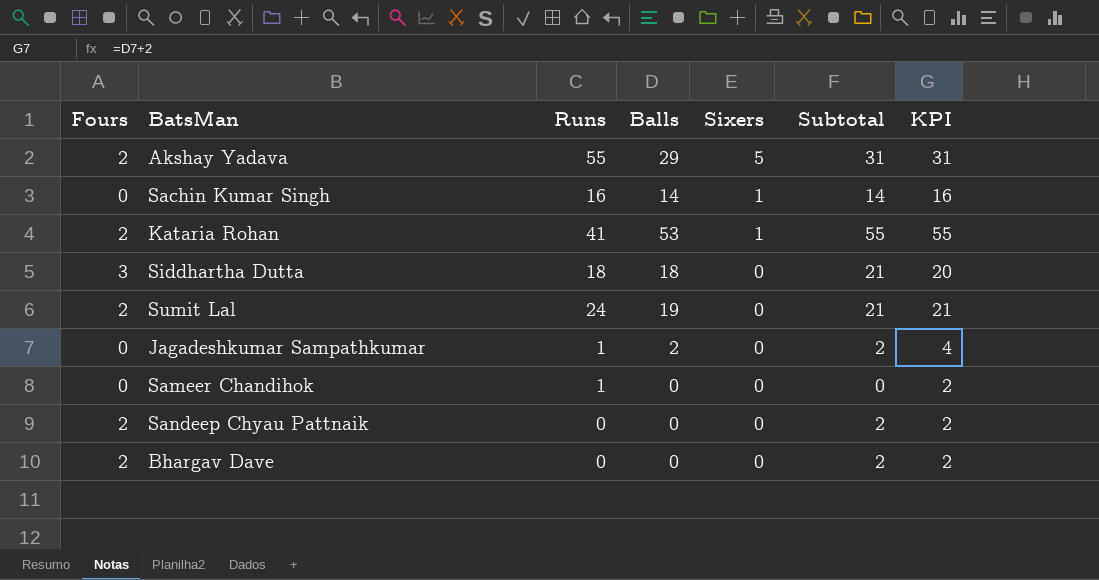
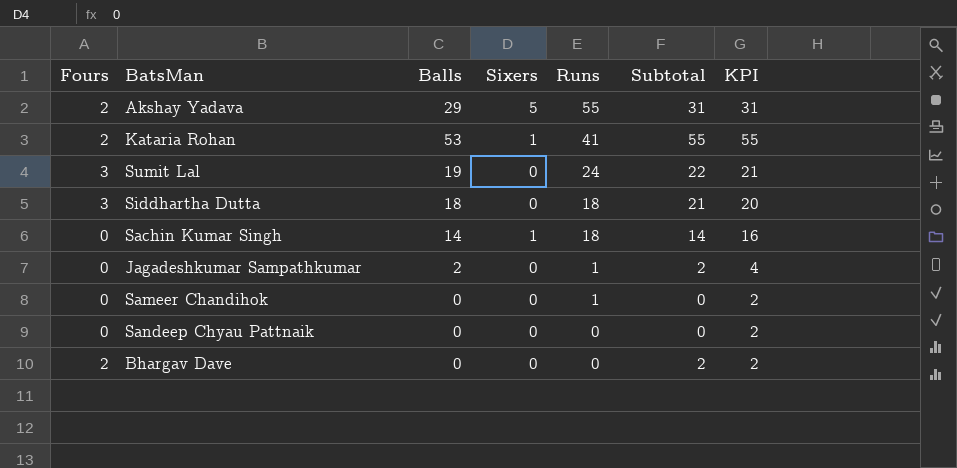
row order: Sixers descending -> Runs descending
column Runs | position: 3 -> 5
Sumit Lal | Fours: 2 -> 3
Sumit Lal | Subtotal: 21 -> 22
Sachin Kumar Singh | Runs: 16 -> 18
Sandeep Chyau Pattnaik | Fours: 2 -> 0
Sandeep Chyau Pattnaik | Subtotal: 2 -> 0

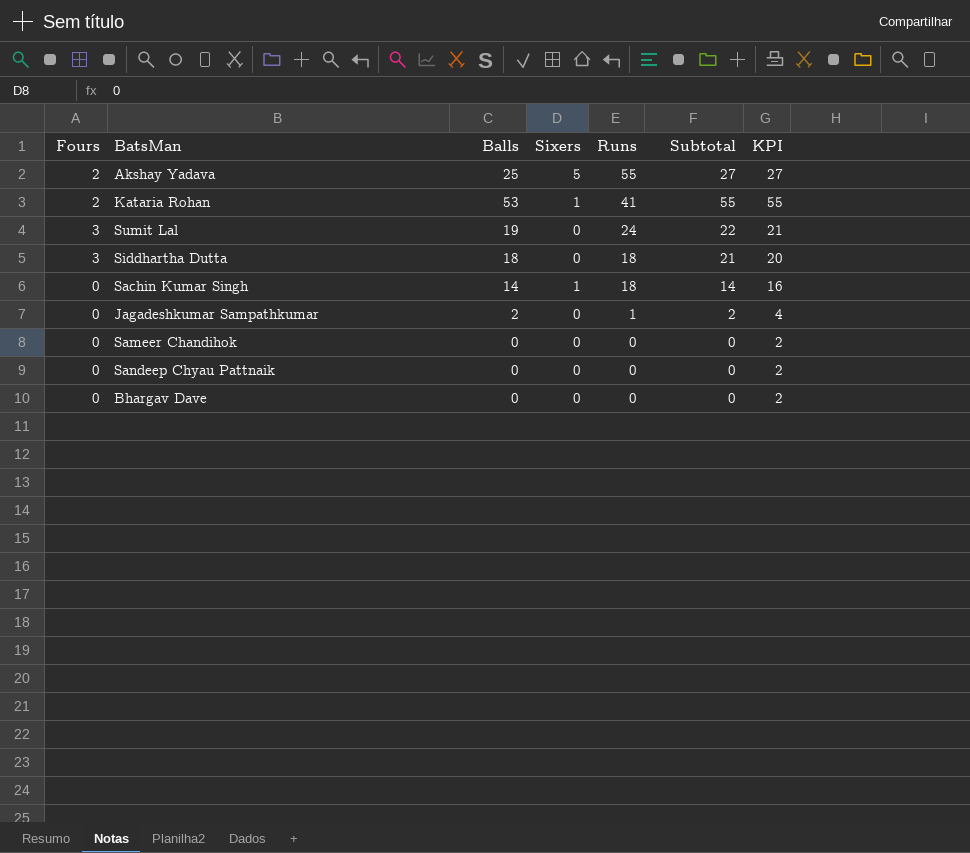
Akshay Yadava | Balls: 29 -> 25
Akshay Yadava | Subtotal: 31 -> 27
Akshay Yadava | KPI: 31 -> 27
Sameer Chandihok | Runs: 1 -> 0
Bhargav Dave | Fours: 2 -> 0
Bhargav Dave | Subtotal: 2 -> 0

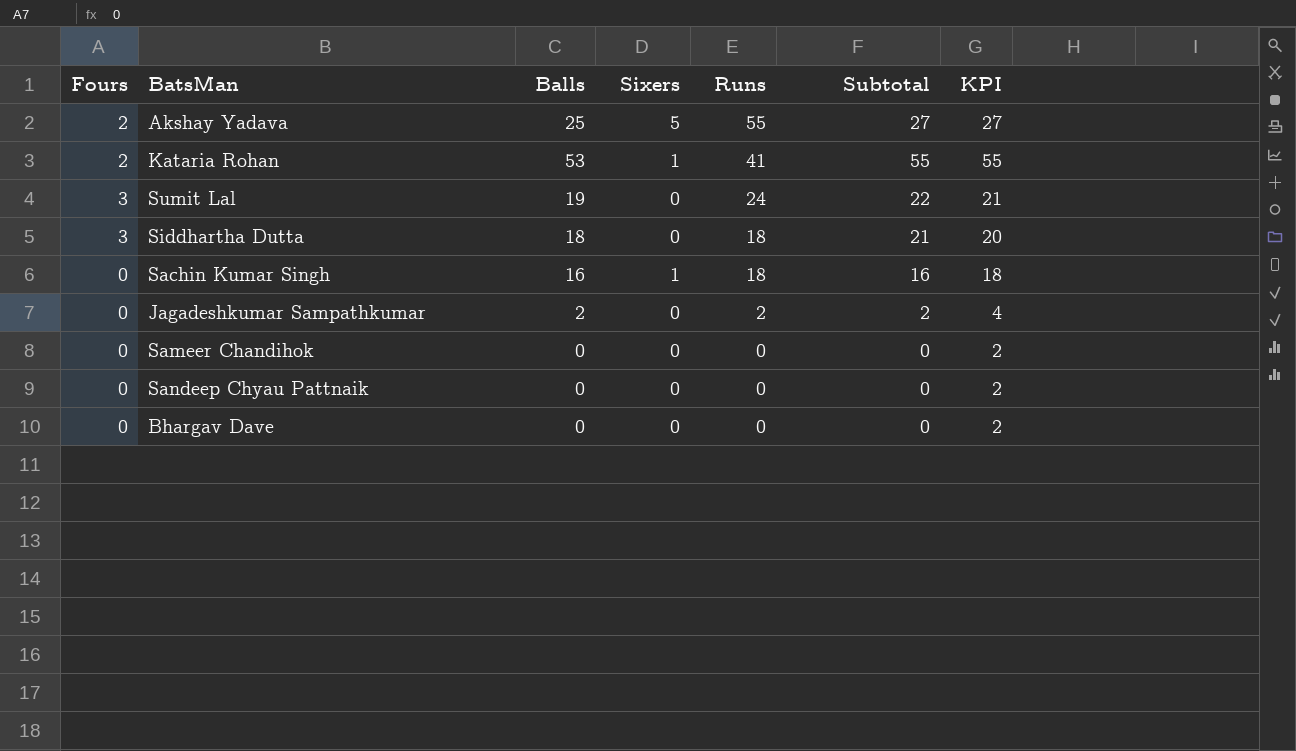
Sachin Kumar Singh | Balls: 14 -> 16
Sachin Kumar Singh | Subtotal: 14 -> 16
Sachin Kumar Singh | KPI: 16 -> 18
Jagadeshkumar Sampathkumar | Runs: 1 -> 2

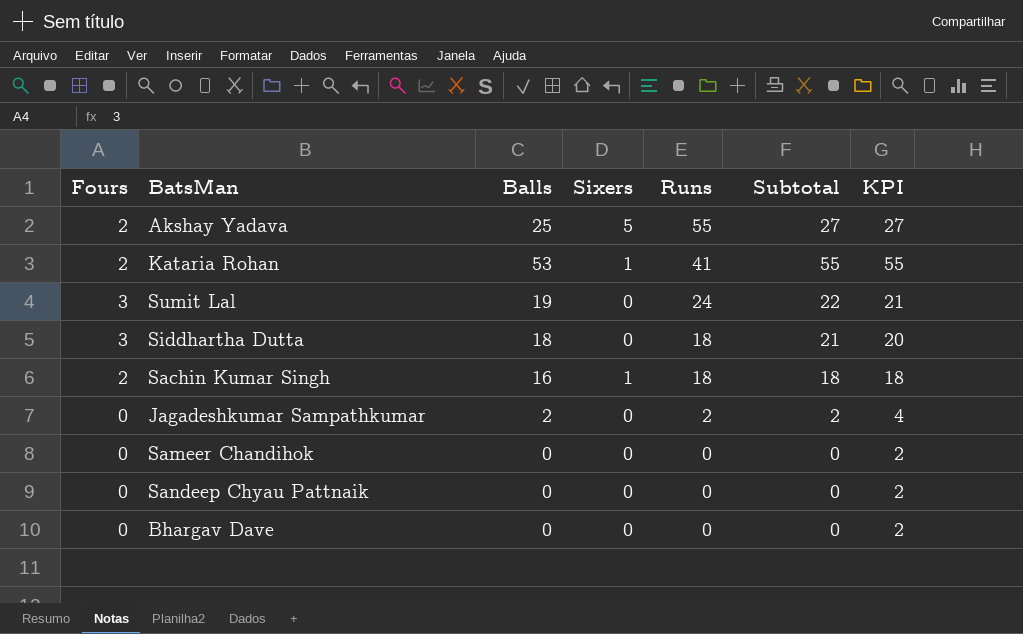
Sachin Kumar Singh | Fours: 0 -> 2
Sachin Kumar Singh | Subtotal: 16 -> 18

